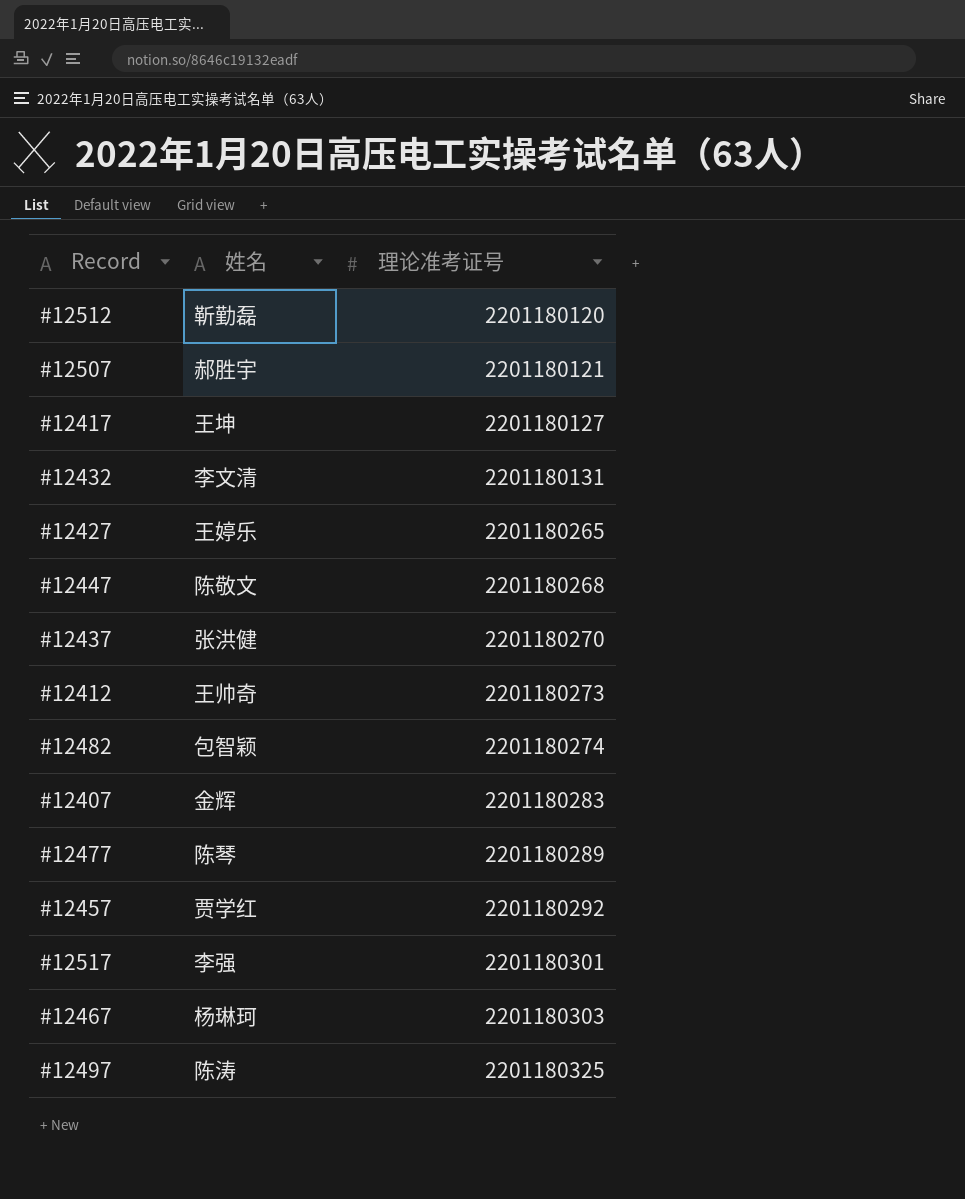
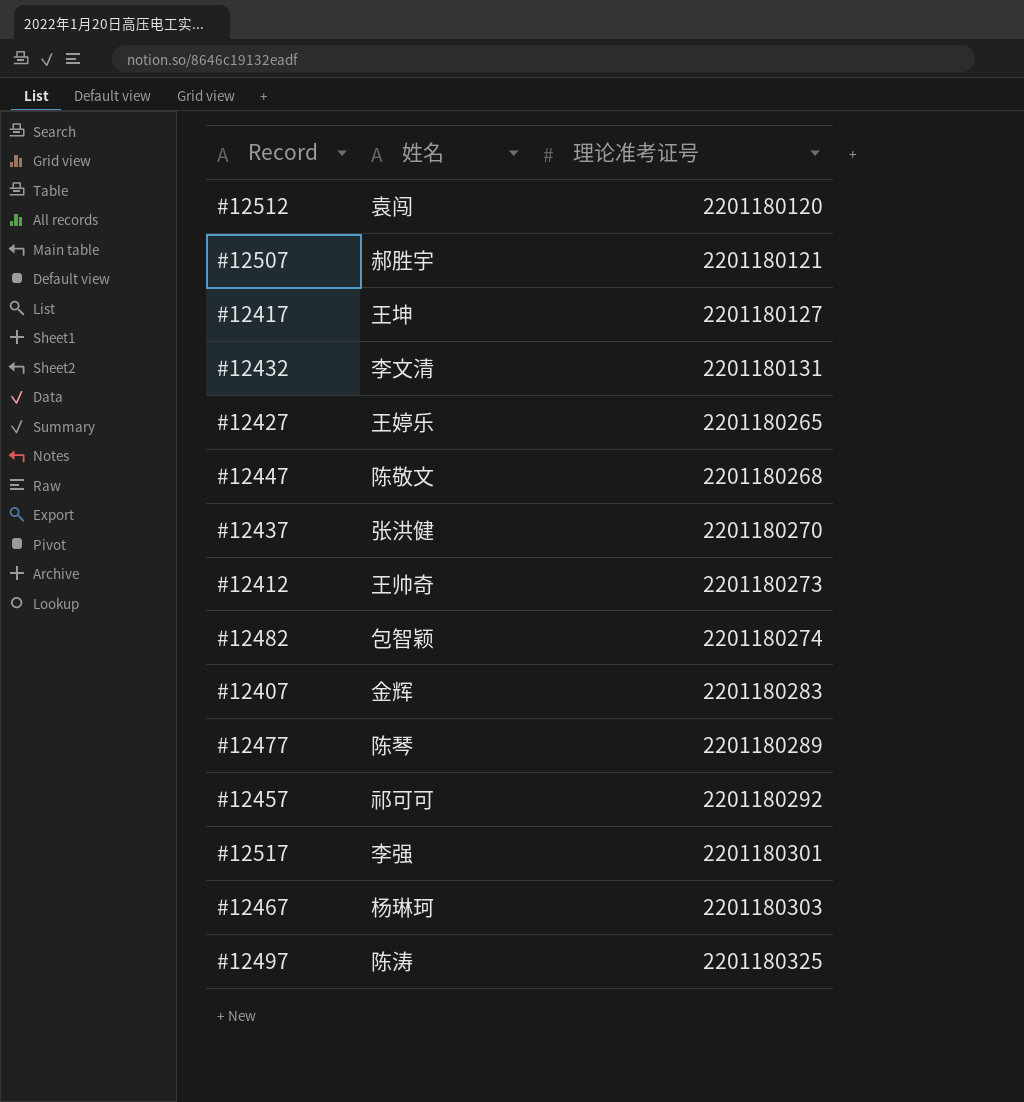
#12512 | 姓名: 靳勤磊 -> 袁闯
#12457 | 姓名: 贾学红 -> 祁可可

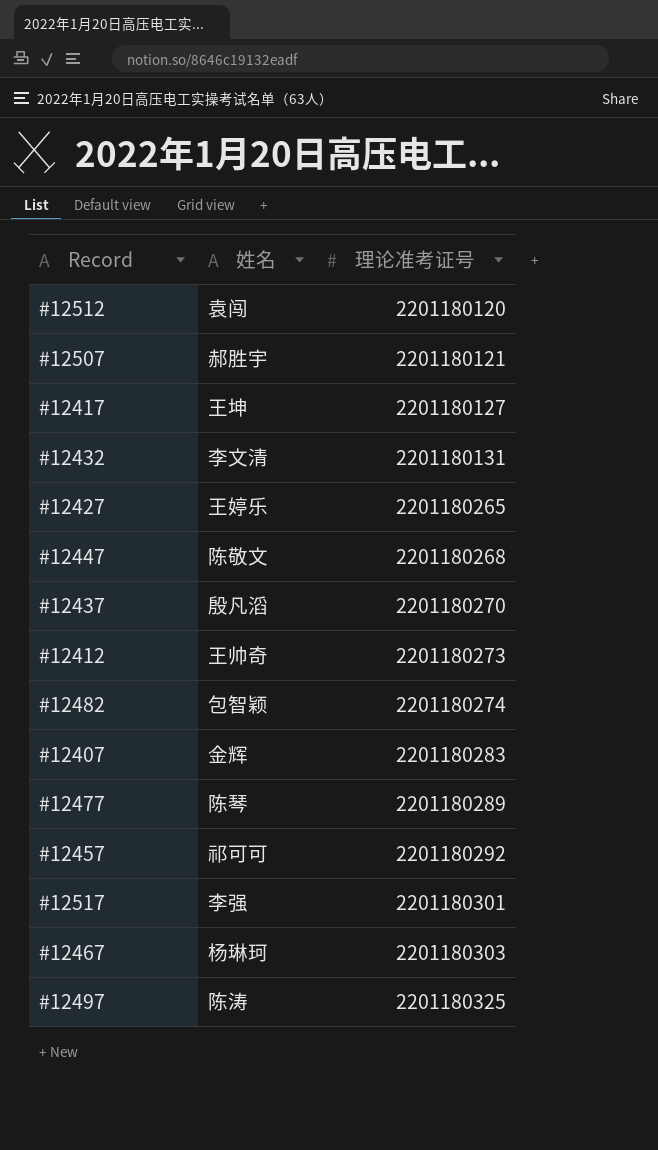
#12437 | 姓名: 张洪健 -> 殷凡滔

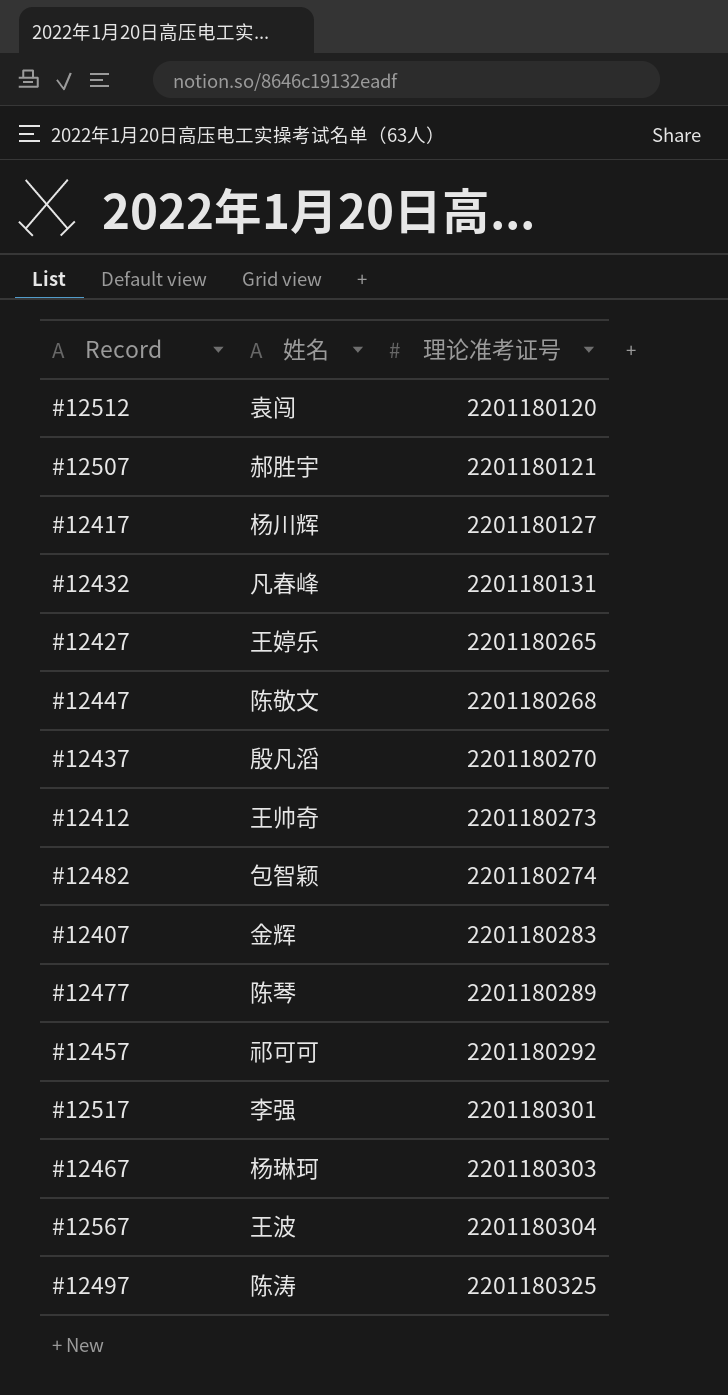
#12417 | 姓名: 王坤 -> 杨川辉
#12432 | 姓名: 李文清 -> 凡春峰
row #12567: none -> 王波 | 2201180304

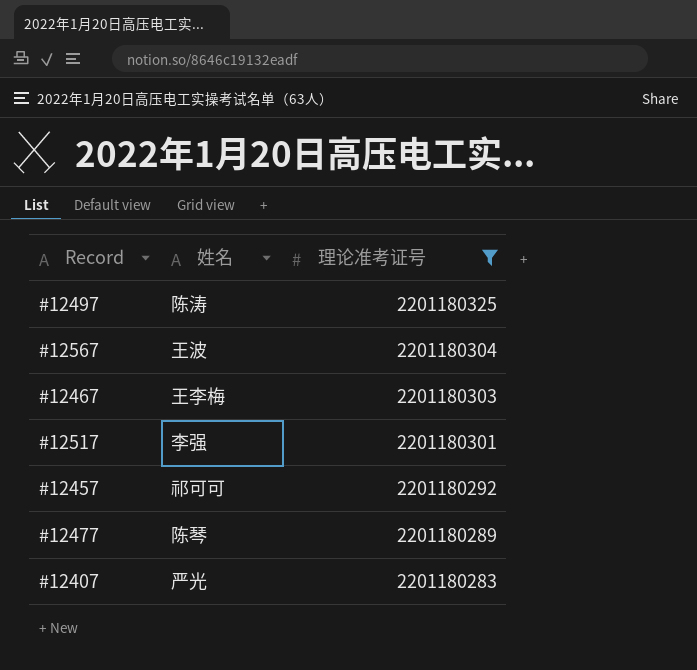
filter: none -> 理论准考证号 >= 2201180283
row order: 理论准考证号 ascending -> 理论准考证号 descending
#12467 | 姓名: 杨琳珂 -> 王李梅
#12407 | 姓名: 金辉 -> 严光

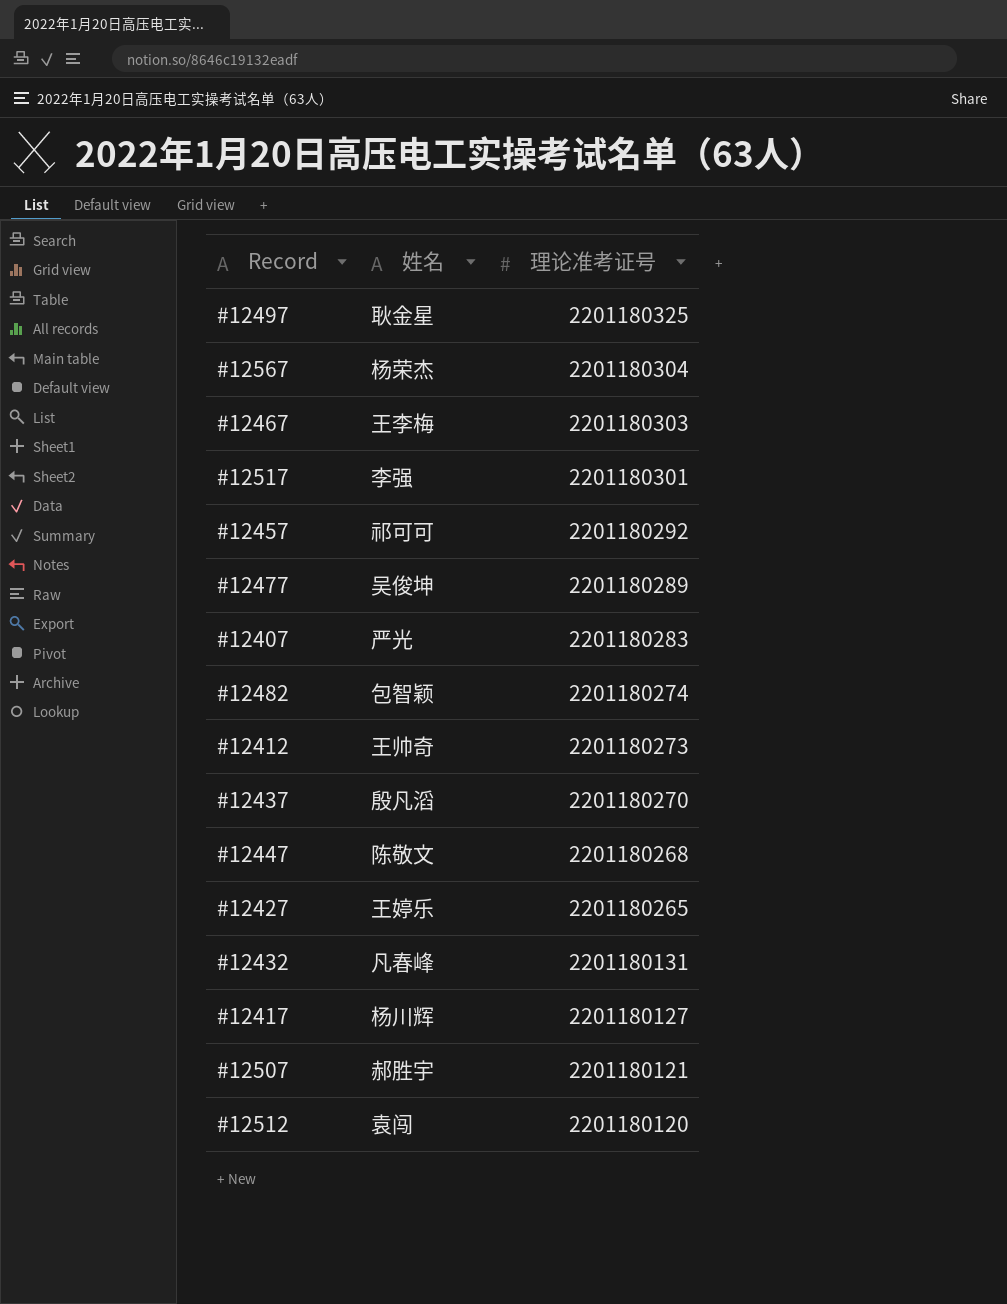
filter: 理论准考证号 >= 2201180283 -> none
#12497 | 姓名: 陈涛 -> 耿金星
#12567 | 姓名: 王波 -> 杨荣杰
#12477 | 姓名: 陈琴 -> 吴俊坤

